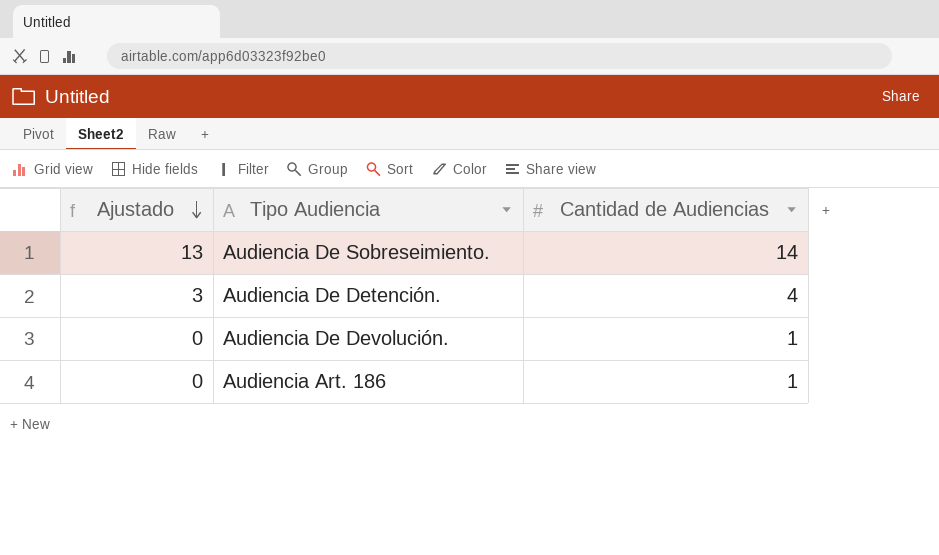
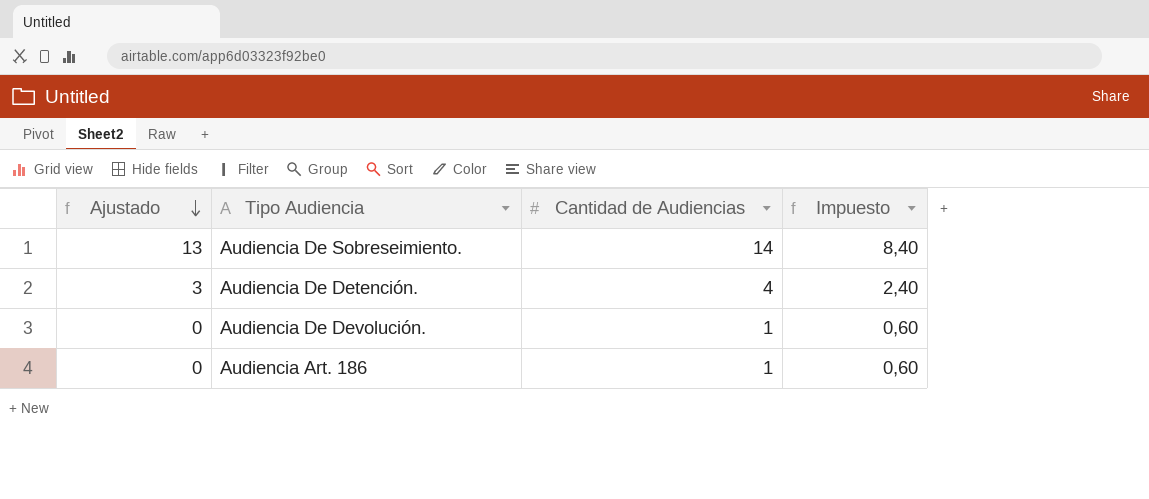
column Impuesto | formula: none -> [Cantidad de Audiencias] * 0,6

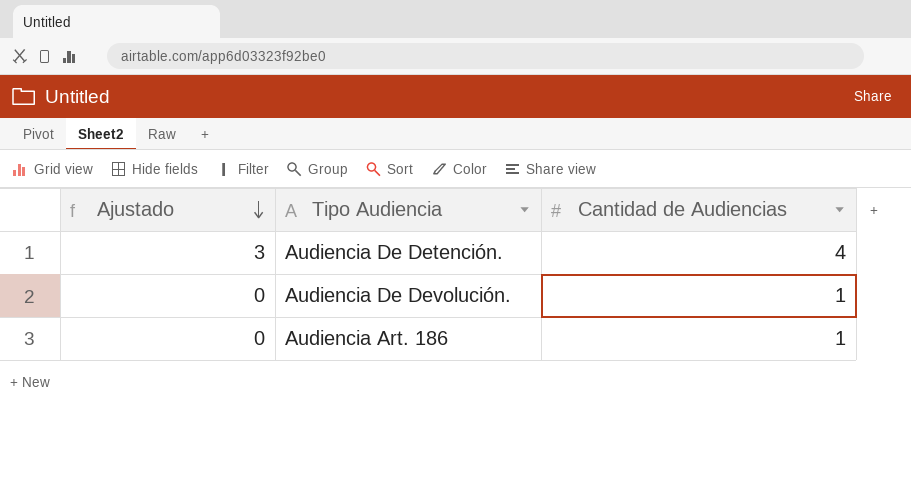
column Impuesto | formula: [Cantidad de Audiencias] * 0,6 -> none
row Audiencia De Sobreseimiento.: 13 | 14 | 8,40 -> none

